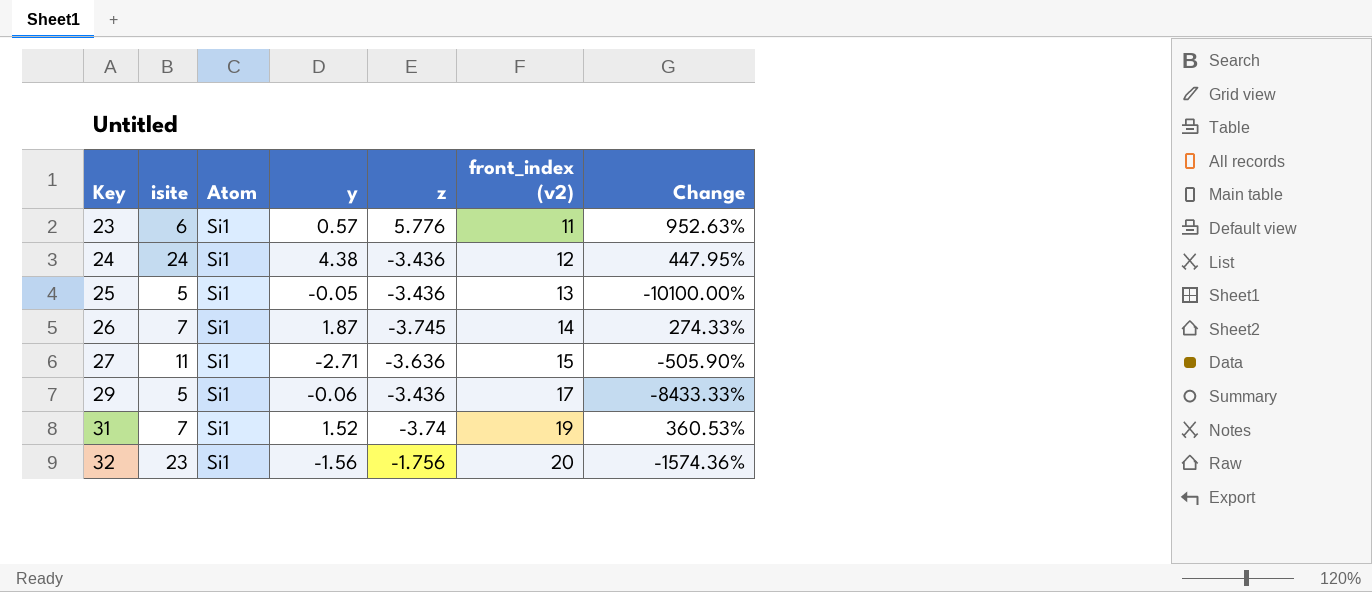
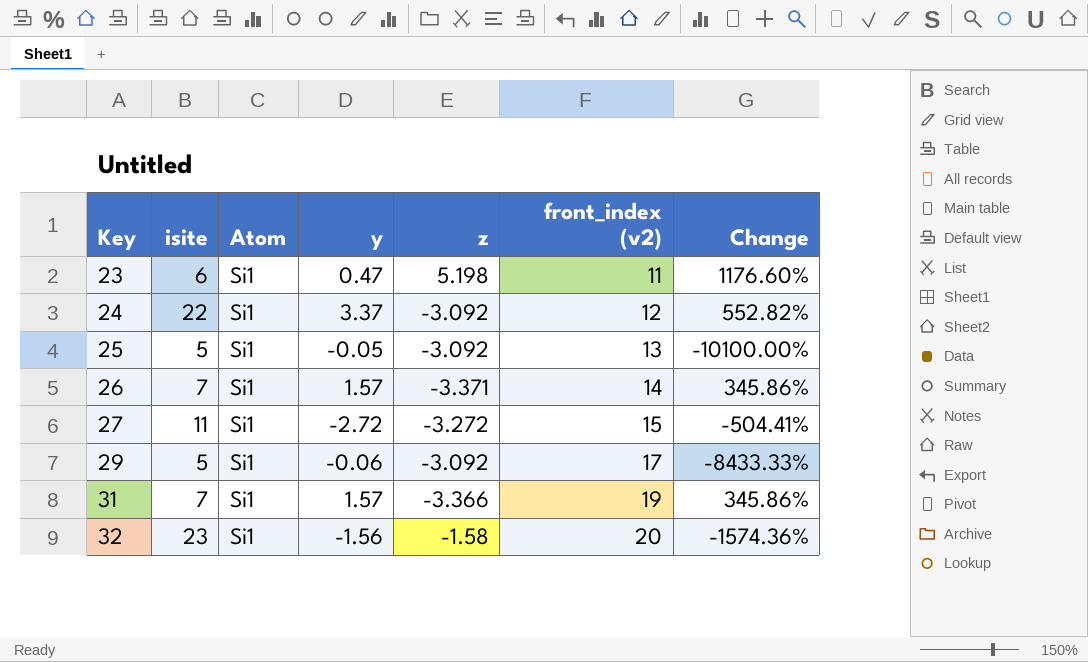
23 | y: 0.57 -> 0.47
23 | z: 5.776 -> 5.198
23 | Change: 952.63% -> 1176.60%
24 | isite: 24 -> 22
24 | y: 4.38 -> 3.37
24 | z: -3.436 -> -3.092
24 | Change: 447.95% -> 552.82%
25 | z: -3.436 -> -3.092
26 | y: 1.87 -> 1.57
26 | z: -3.745 -> -3.371
26 | Change: 274.33% -> 345.86%
27 | y: -2.71 -> -2.72
27 | z: -3.636 -> -3.272
27 | Change: -505.90% -> -504.41%
29 | z: -3.436 -> -3.092
31 | y: 1.52 -> 1.57
31 | z: -3.74 -> -3.366
31 | Change: 360.53% -> 345.86%
32 | z: -1.756 -> -1.58

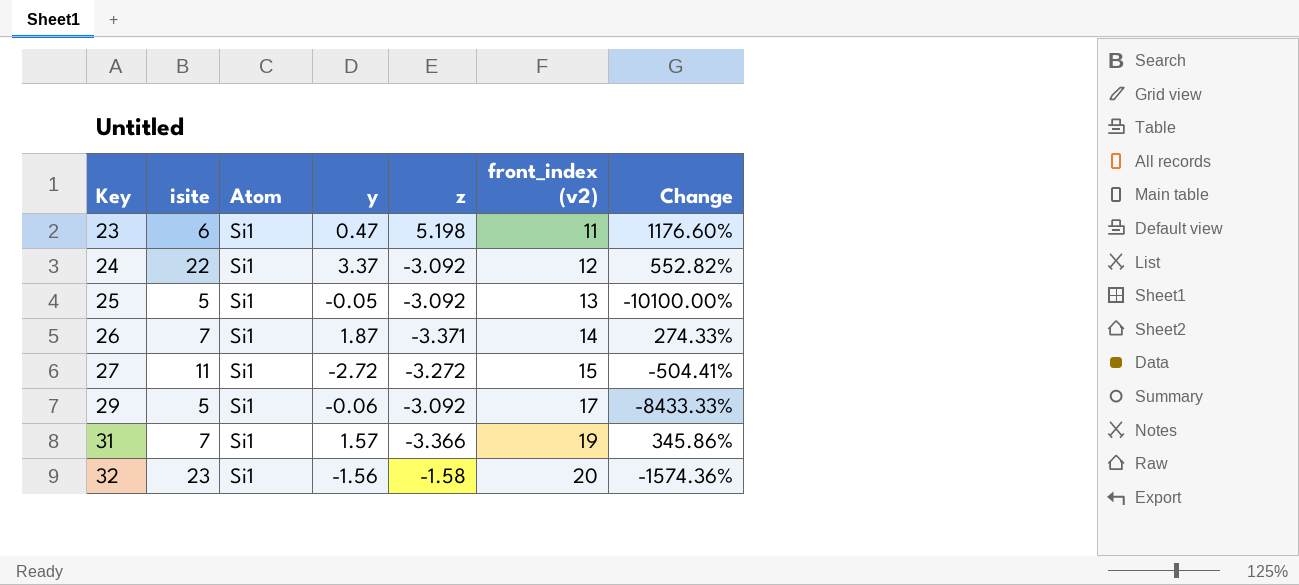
26 | y: 1.57 -> 1.87
26 | Change: 345.86% -> 274.33%

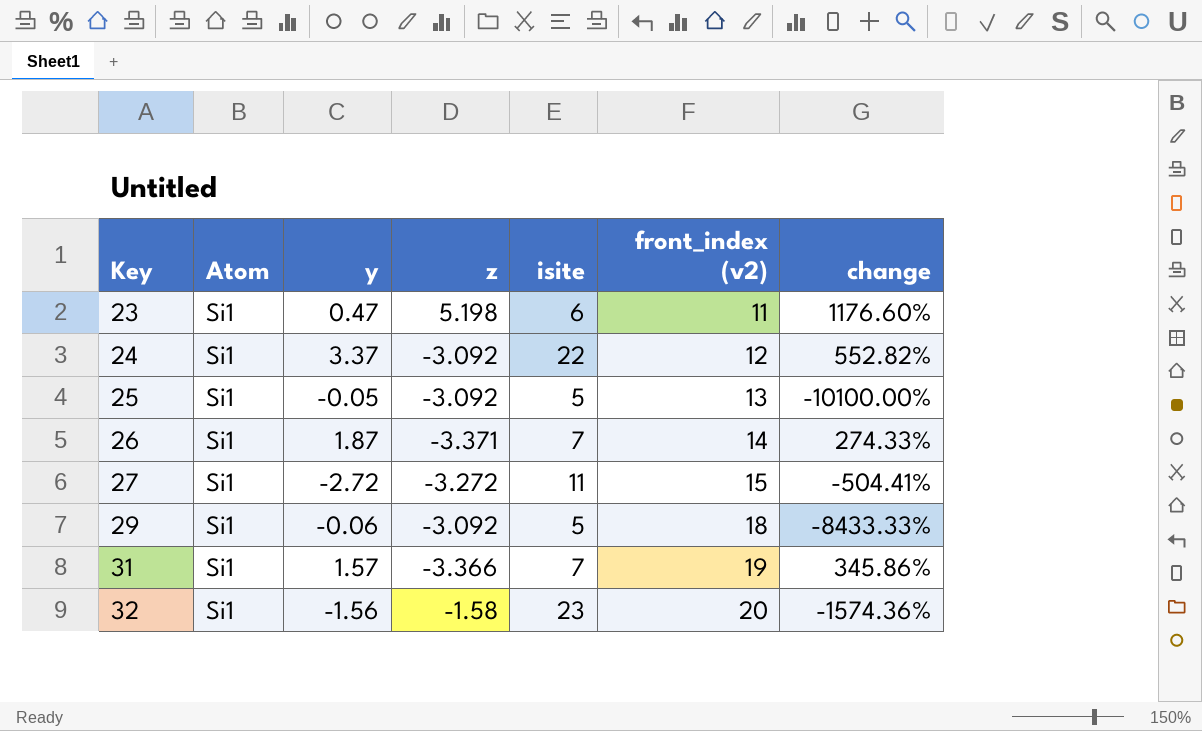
column isite | position: 2 -> 5
column name: Change -> change
29 | front_index (v2): 17 -> 18

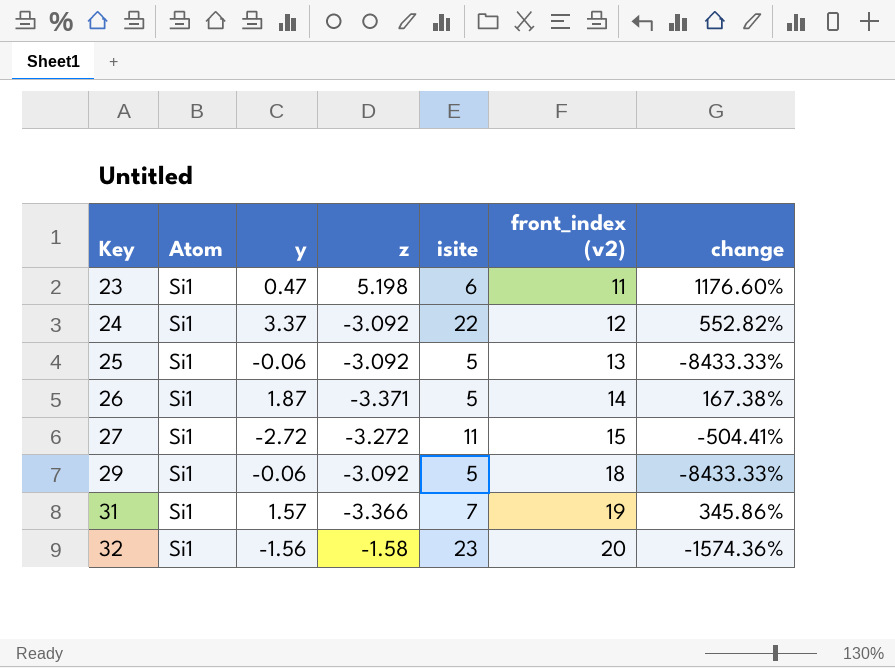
25 | y: -0.05 -> -0.06
25 | change: -10100.00% -> -8433.33%
26 | isite: 7 -> 5
26 | change: 274.33% -> 167.38%

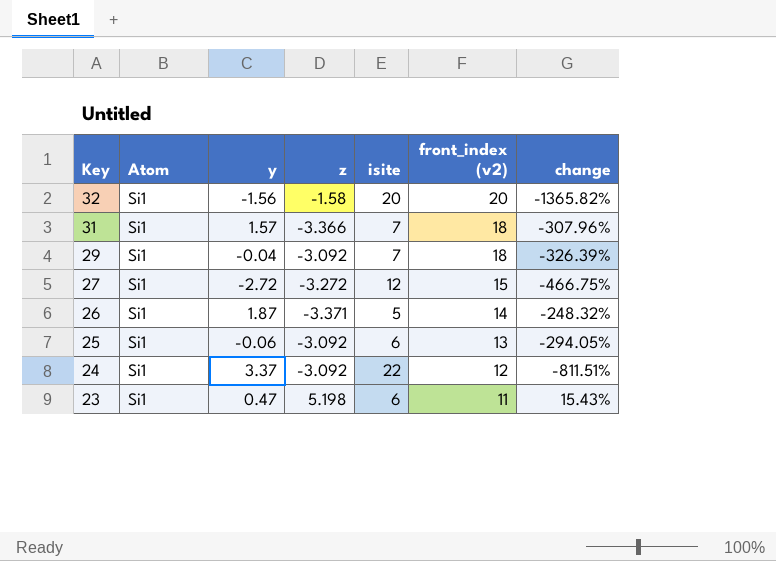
row order: Key ascending -> Key descending
column change | formula: ([isite] - [y]) / [y] -> ([isite] - [z]) / [z]
32 | isite: 23 -> 20
31 | front_index (v2): 19 -> 18
29 | y: -0.06 -> -0.04
29 | isite: 5 -> 7
27 | isite: 11 -> 12
25 | isite: 5 -> 6

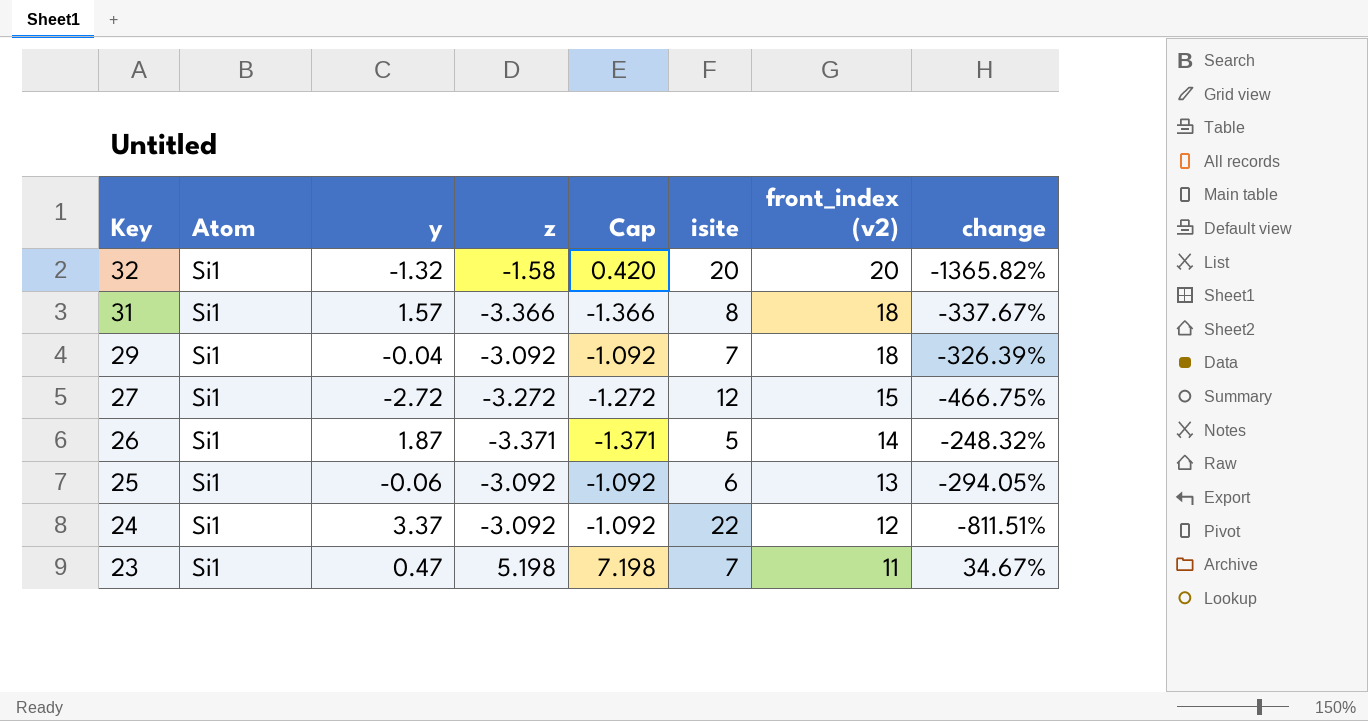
column Cap | formula: none -> [z] + 2
32 | y: -1.56 -> -1.32
31 | isite: 7 -> 8
31 | change: -307.96% -> -337.67%
23 | isite: 6 -> 7
23 | change: 15.43% -> 34.67%

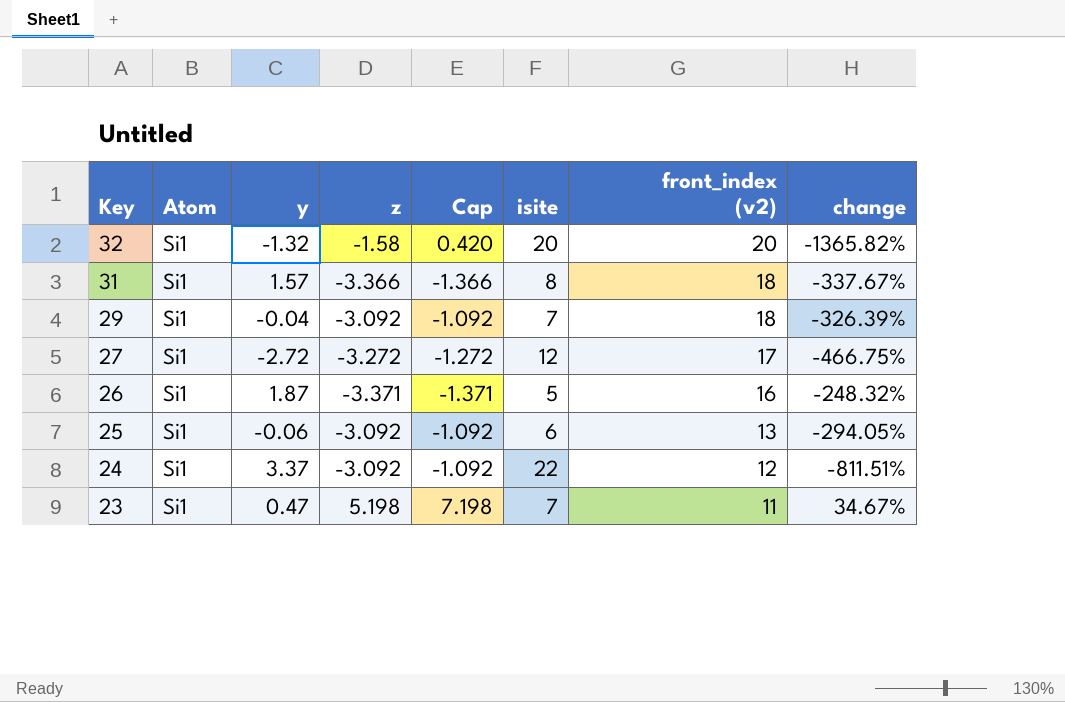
27 | front_index (v2): 15 -> 17
26 | front_index (v2): 14 -> 16

